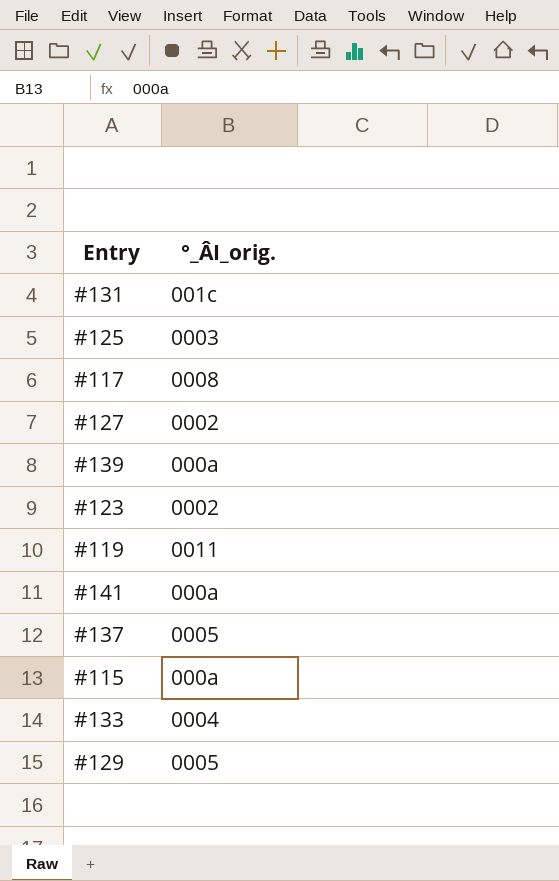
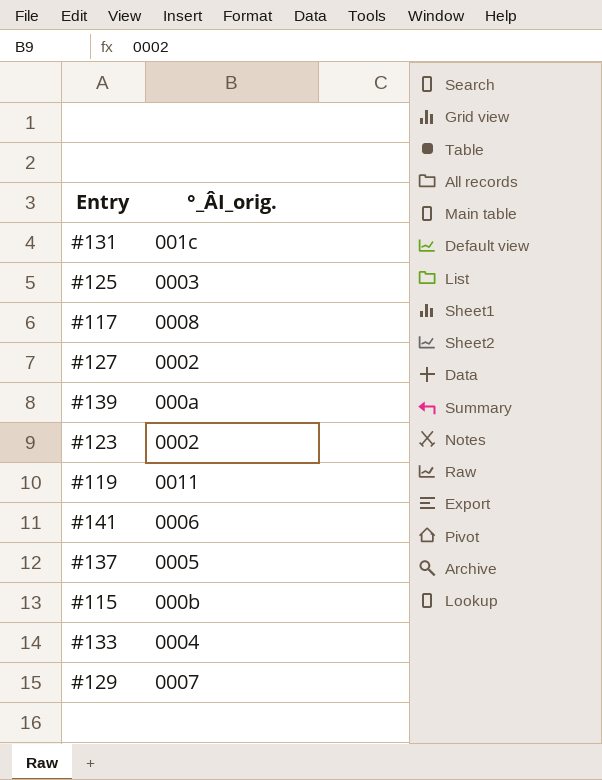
#141 | °_ÂI_orig.: 000a -> 0006
#115 | °_ÂI_orig.: 000a -> 000b
#129 | °_ÂI_orig.: 0005 -> 0007

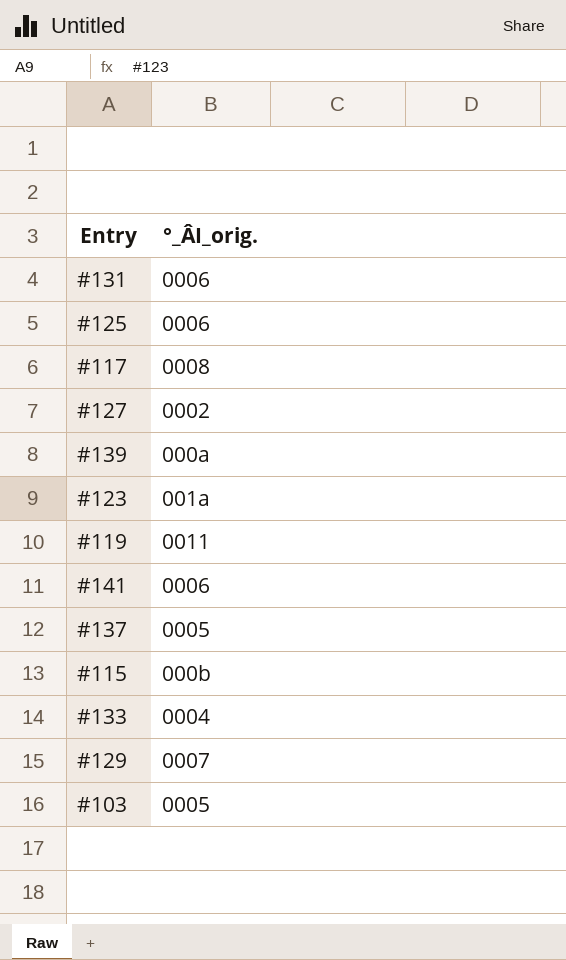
#131 | °_ÂI_orig.: 001c -> 0006
#125 | °_ÂI_orig.: 0003 -> 0006
#123 | °_ÂI_orig.: 0002 -> 001a
row #103: none -> 0005

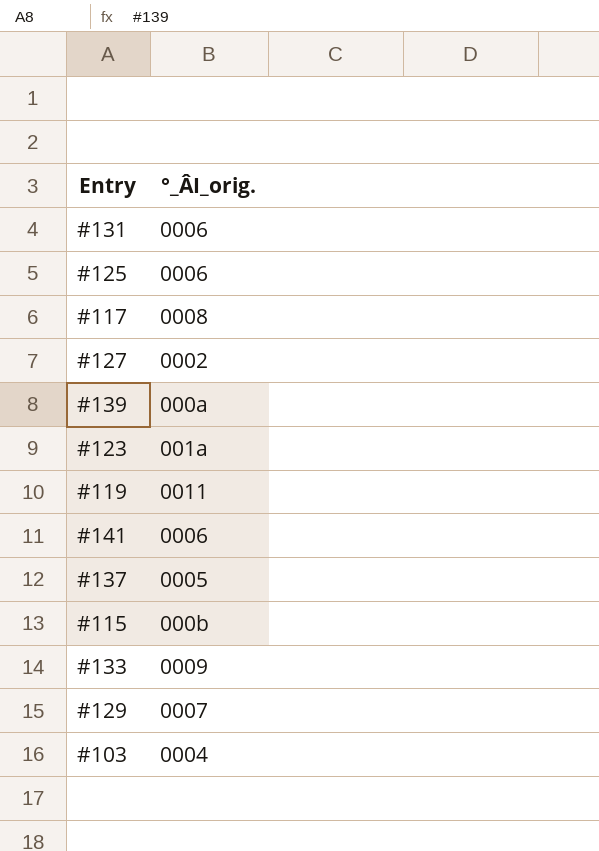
#133 | °_ÂI_orig.: 0004 -> 0009
#103 | °_ÂI_orig.: 0005 -> 0004

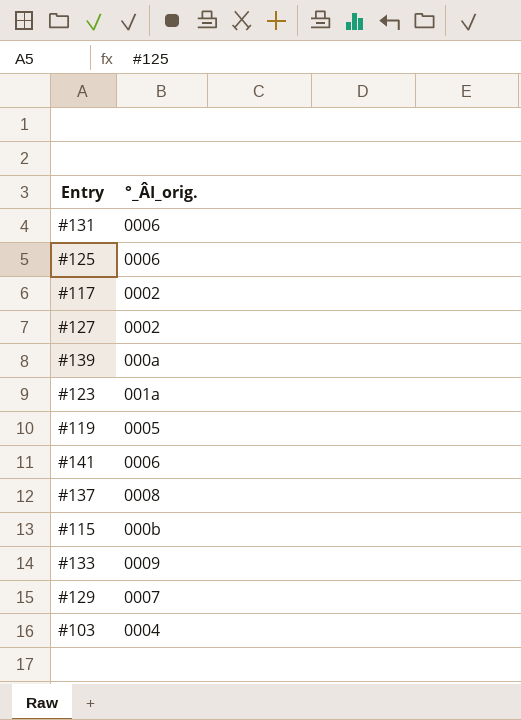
#117 | °_ÂI_orig.: 0008 -> 0002
#119 | °_ÂI_orig.: 0011 -> 0005
#137 | °_ÂI_orig.: 0005 -> 0008

